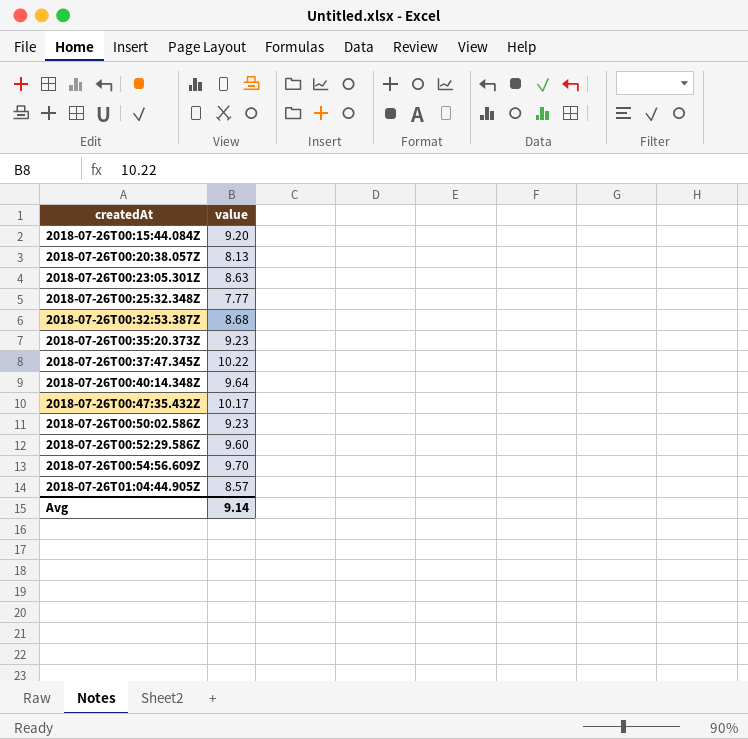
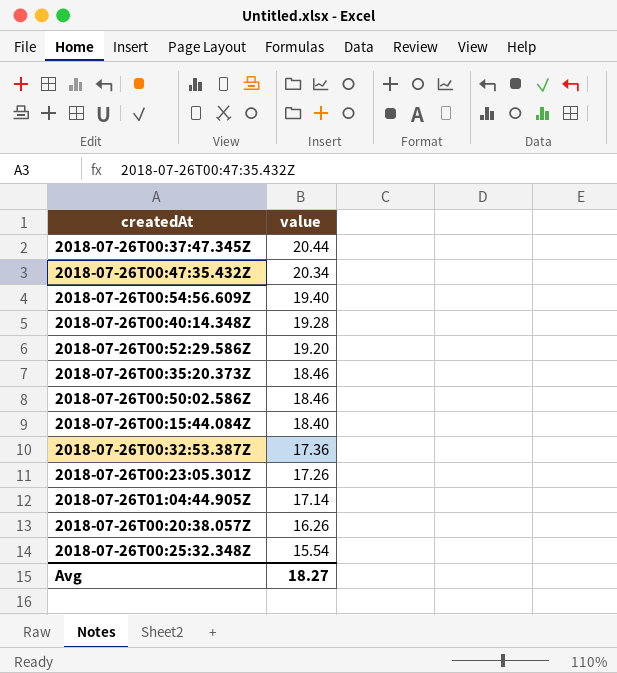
row order: createdAt ascending -> value descending
2018-07-26T00:37:47.345Z | value: 10.22 -> 20.44
2018-07-26T00:47:35.432Z | value: 10.17 -> 20.34
2018-07-26T00:54:56.609Z | value: 9.70 -> 19.40
2018-07-26T00:40:14.348Z | value: 9.64 -> 19.28
2018-07-26T00:52:29.586Z | value: 9.60 -> 19.20
2018-07-26T00:35:20.373Z | value: 9.23 -> 18.46
2018-07-26T00:50:02.586Z | value: 9.23 -> 18.46
2018-07-26T00:15:44.084Z | value: 9.20 -> 18.40
2018-07-26T00:32:53.387Z | value: 8.68 -> 17.36
2018-07-26T00:23:05.301Z | value: 8.63 -> 17.26
2018-07-26T01:04:44.905Z | value: 8.57 -> 17.14
2018-07-26T00:20:38.057Z | value: 8.13 -> 16.26
2018-07-26T00:25:32.348Z | value: 7.77 -> 15.54
Avg | value: 9.14 -> 18.27

